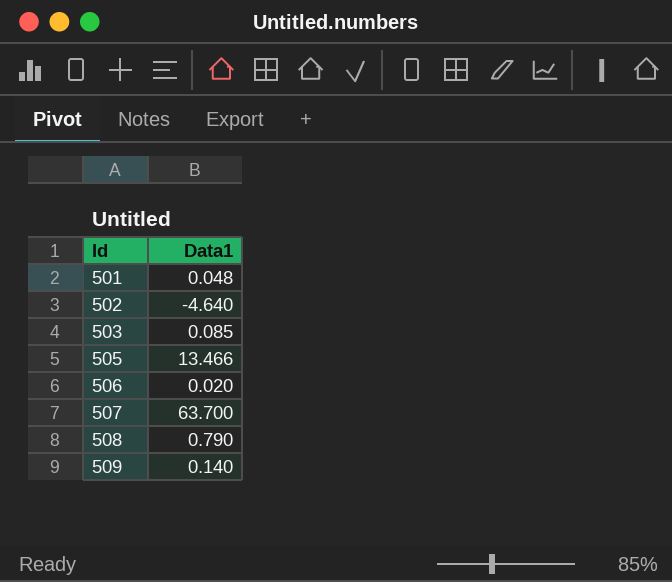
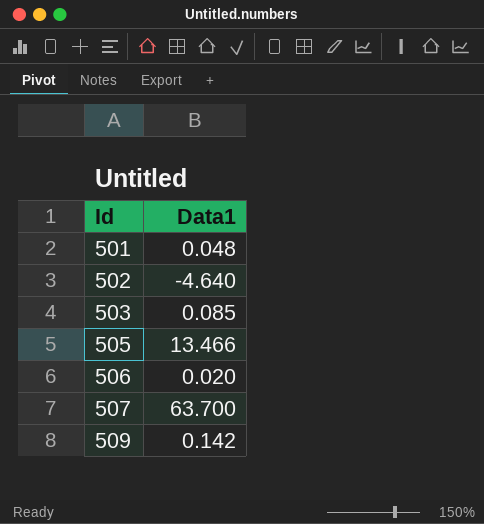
row 508: 0.790 -> none
509 | Data1: 0.140 -> 0.142

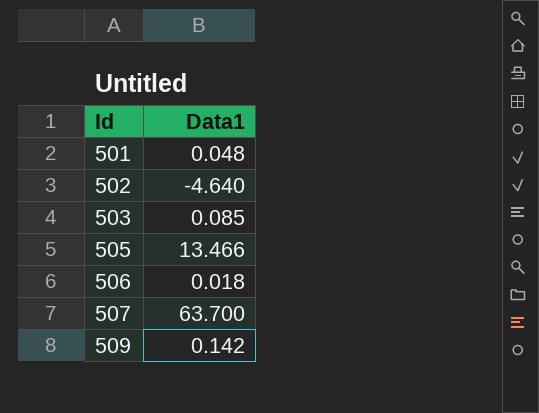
506 | Data1: 0.020 -> 0.018

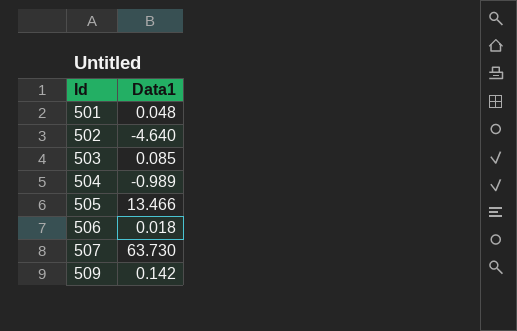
row 504: none -> -0.989
507 | Data1: 63.700 -> 63.730

